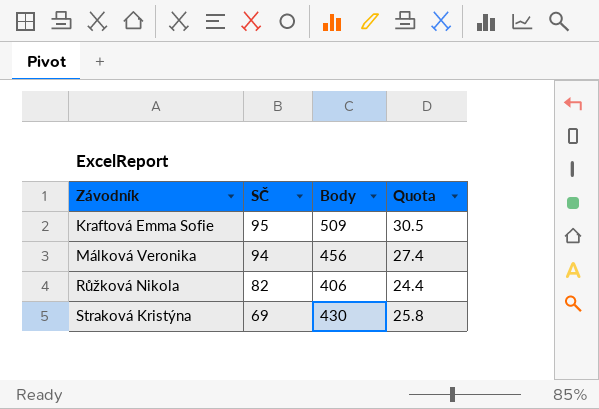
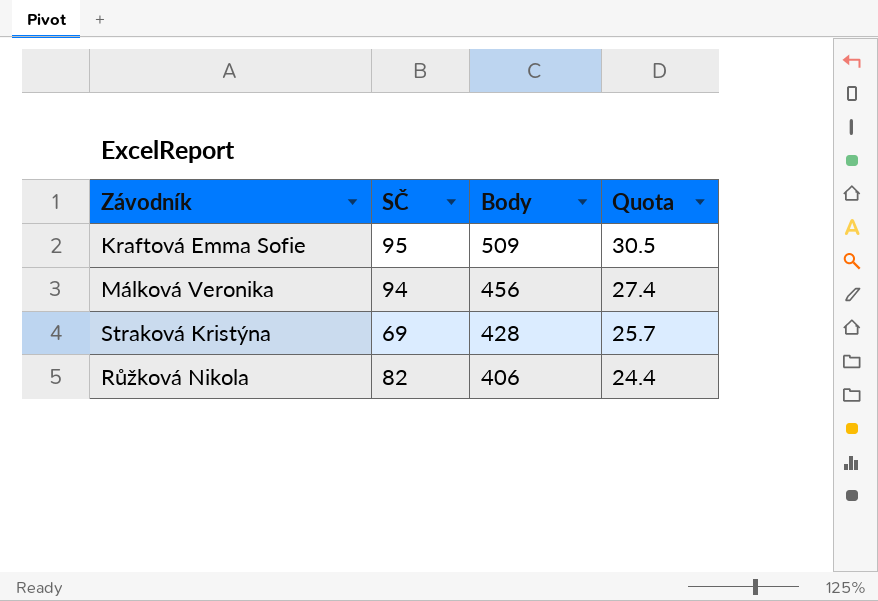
row order: Závodník ascending -> Body descending
Straková Kristýna | Body: 430 -> 428
Straková Kristýna | Quota: 25.8 -> 25.7

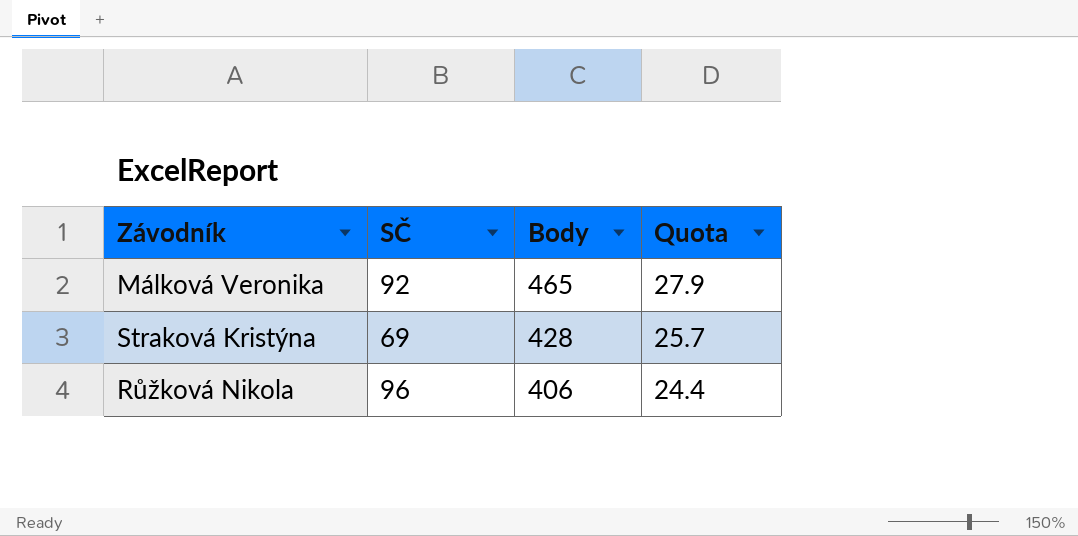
row Kraftová Emma Sofie: 95 | 509 | 30.5 -> none
Málková Veronika | SČ: 94 -> 92
Málková Veronika | Body: 456 -> 465
Málková Veronika | Quota: 27.4 -> 27.9
Růžková Nikola | SČ: 82 -> 96

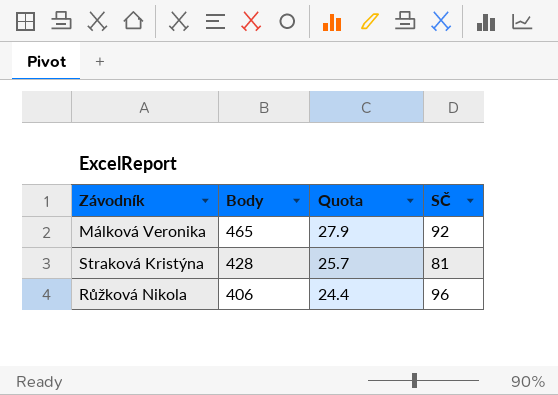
column SČ | position: 2 -> 4
Straková Kristýna | SČ: 69 -> 81

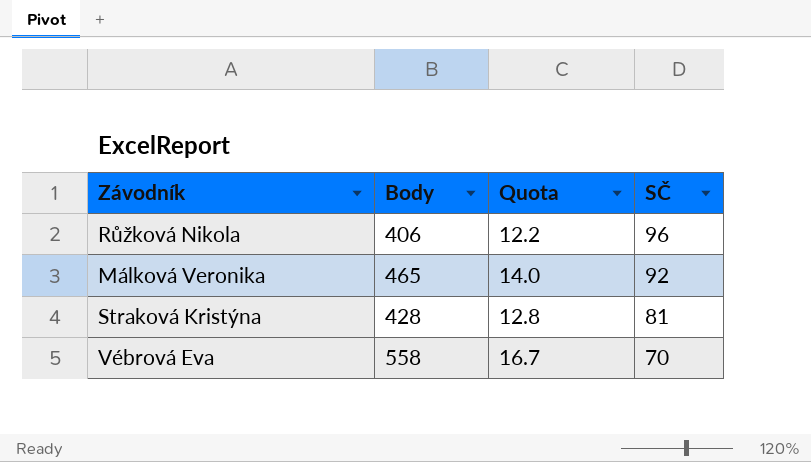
row order: Body descending -> SČ descending
column Quota | formula: [Body] * 0.06 -> [Body] * 0.03
row Vébrová Eva: none -> 558 | 16.7 | 70

